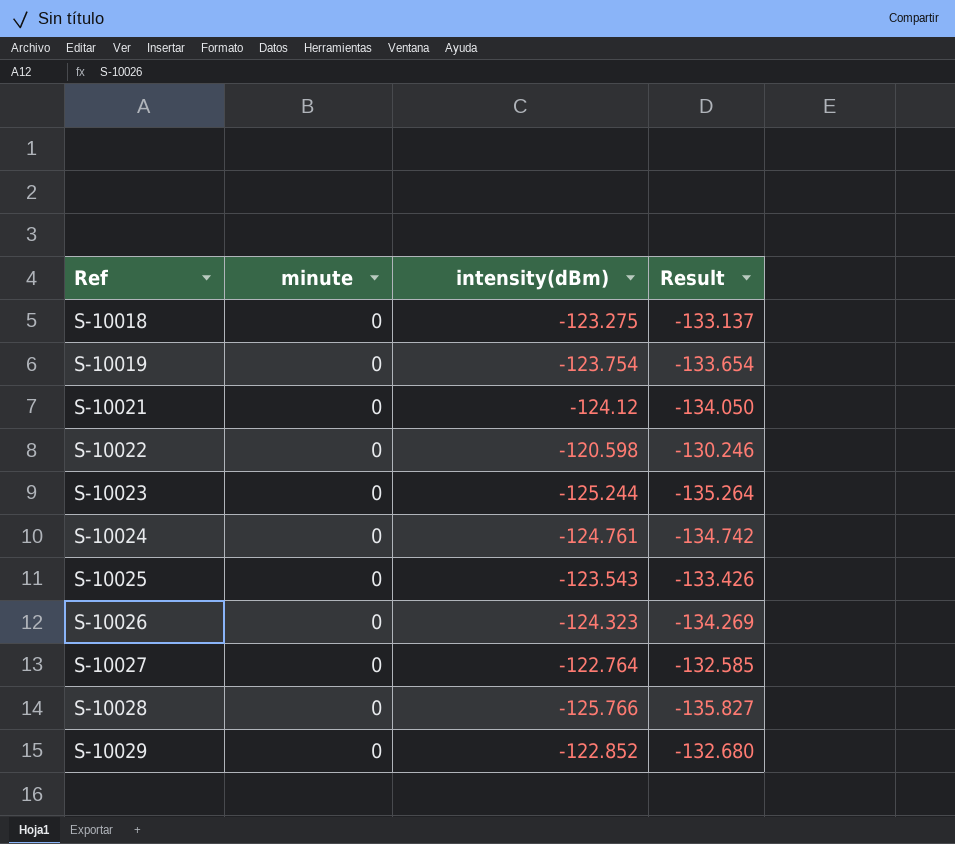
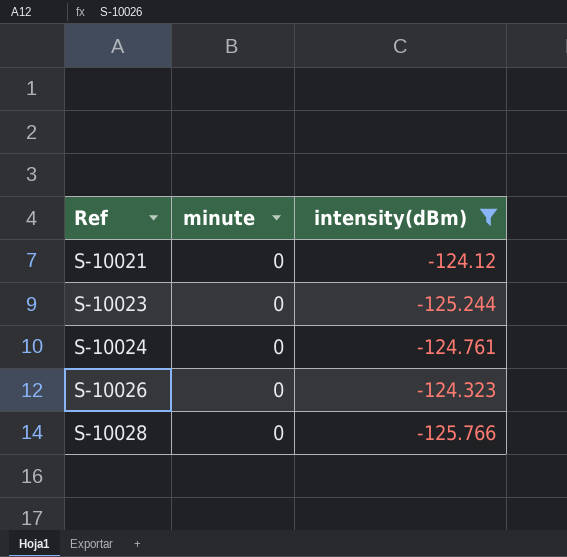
filter: none -> intensity(dBm) <= -124.12
column Result | formula: [intensity(dBm)] * 1.08 -> none

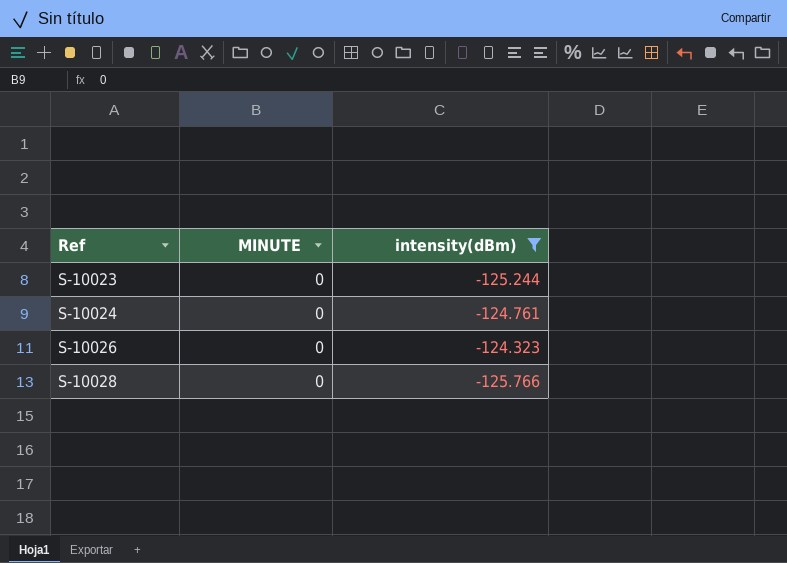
column name: minute -> MINUTE
row S-10021: 0 | -124.12 -> none

